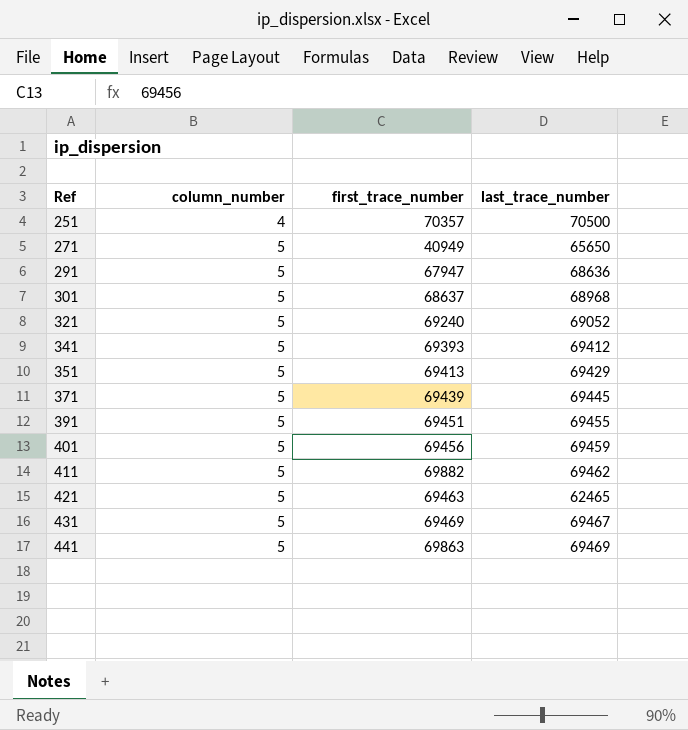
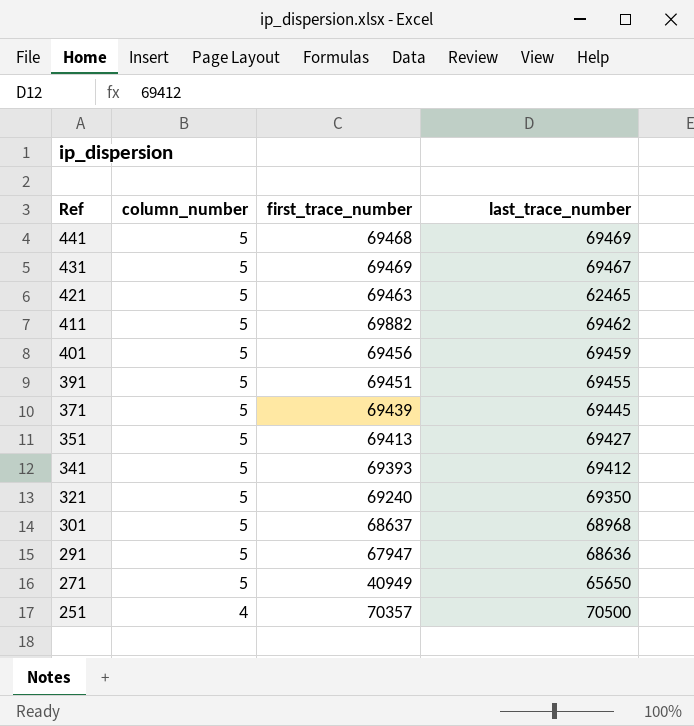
row order: Ref ascending -> Ref descending
441 | first_trace_number: 69863 -> 69468
351 | last_trace_number: 69429 -> 69427
321 | last_trace_number: 69052 -> 69350

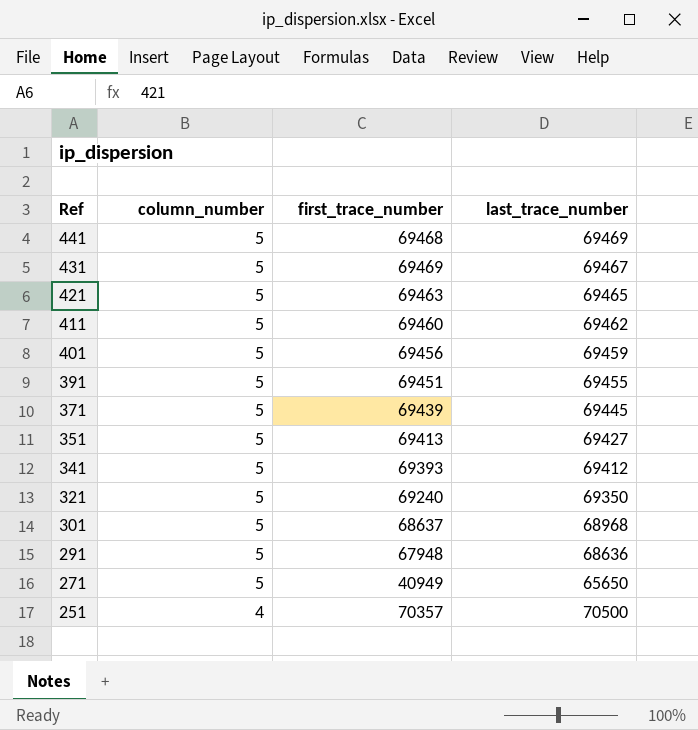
421 | last_trace_number: 62465 -> 69465
411 | first_trace_number: 69882 -> 69460
291 | first_trace_number: 67947 -> 67948

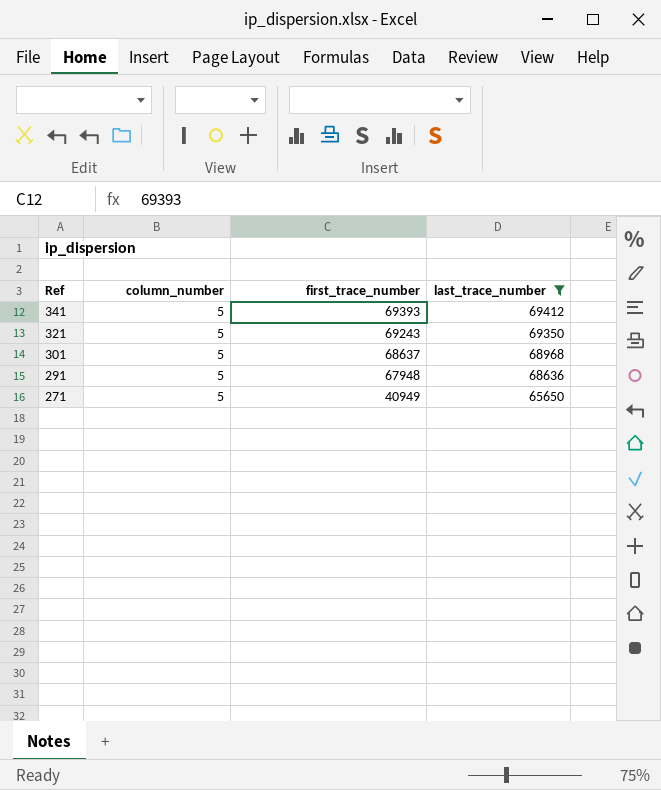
filter: none -> last_trace_number <= 69412
321 | first_trace_number: 69240 -> 69243

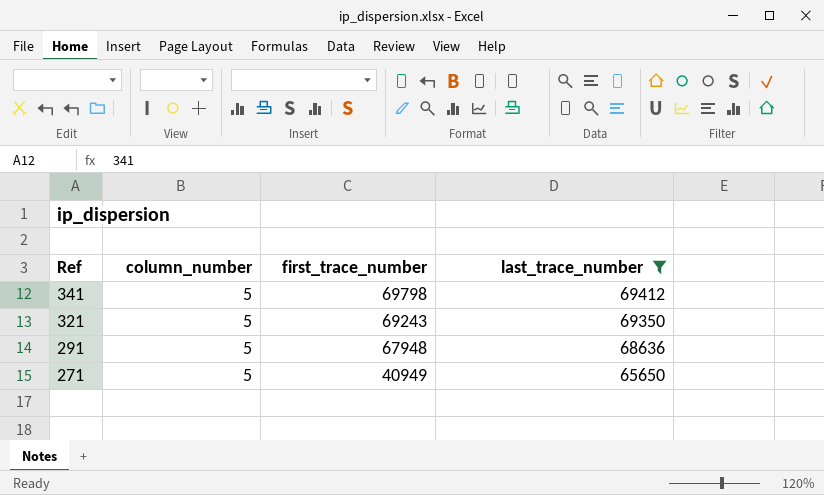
row 301: 5 | 68637 | 68968 -> none
341 | first_trace_number: 69393 -> 69798

